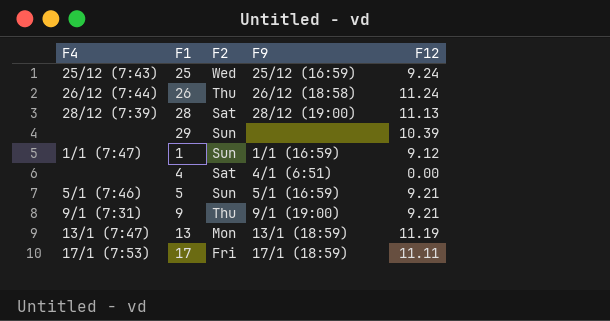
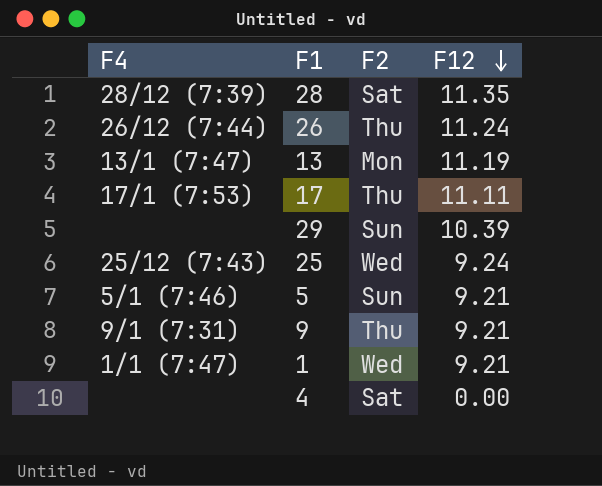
row order: none -> F12 descending
column F9 | position: 4 -> none
28 | F12: 11.13 -> 11.35
17 | F2: Fri -> Thu
1 | F2: Sun -> Wed
1 | F12: 9.12 -> 9.21

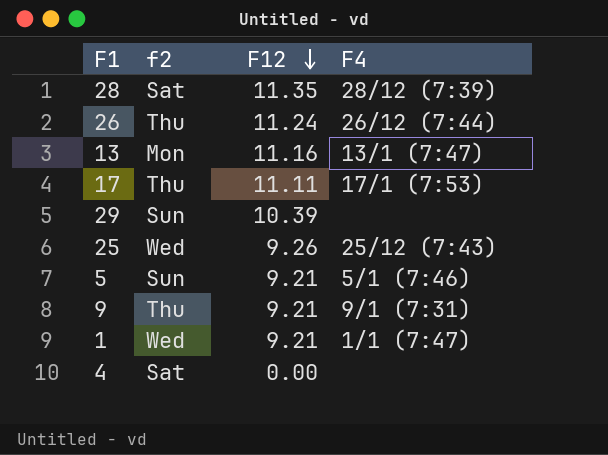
column name: F2 -> f2
column F4 | position: 1 -> 4
13 | F12: 11.19 -> 11.16
25 | F12: 9.24 -> 9.26

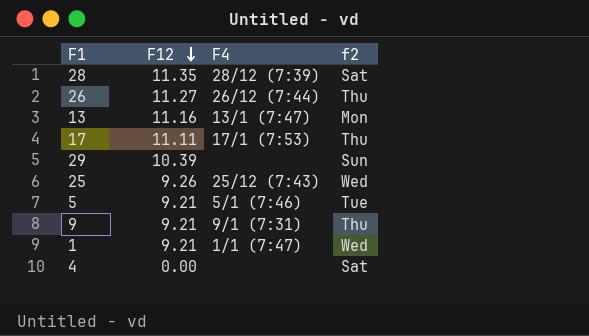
column f2 | position: 2 -> 4
26 | F12: 11.24 -> 11.27
5 | f2: Sun -> Tue

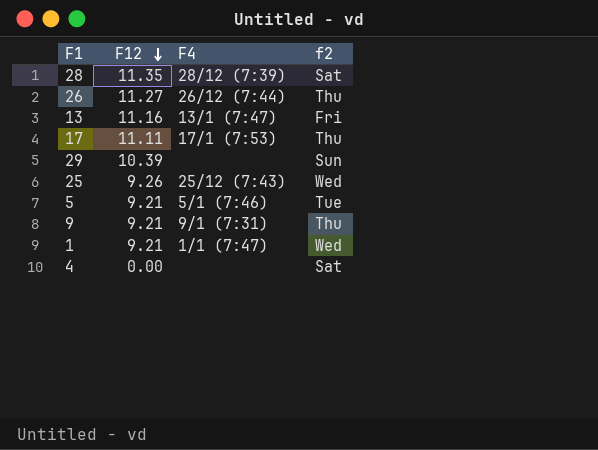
13 | f2: Mon -> Fri

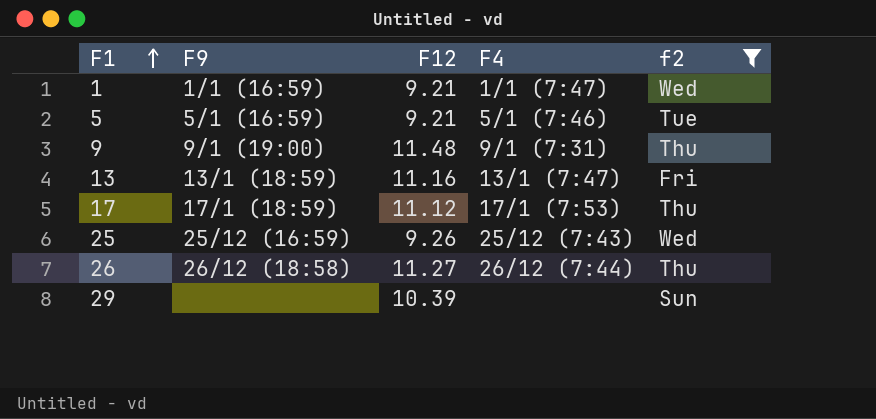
filter: none -> f2 != Sat
row order: F12 descending -> F1 ascending
column F9 | position: none -> 2
9 | F12: 9.21 -> 11.48
17 | F12: 11.11 -> 11.12

